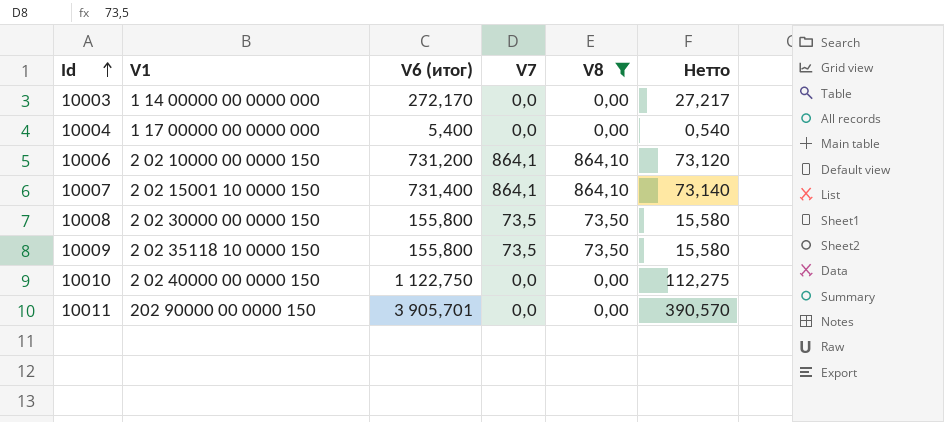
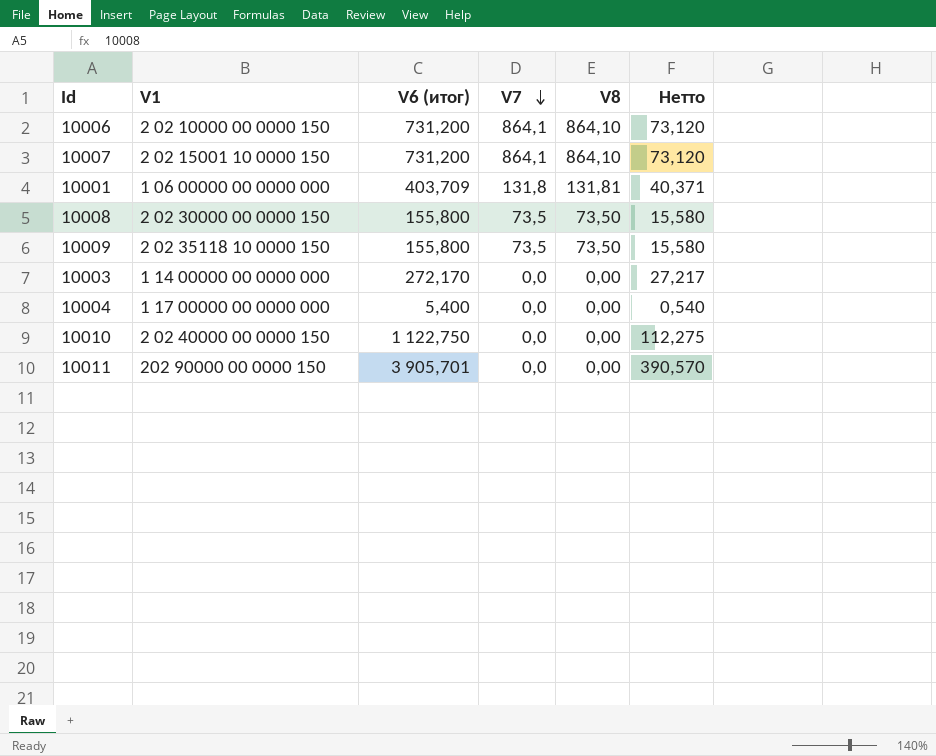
filter: V8 != 131,81 -> none
row order: Id ascending -> V7 descending
10007 | V6 (итог): 731,400 -> 731,200
10007 | Нетто: 73,140 -> 73,120

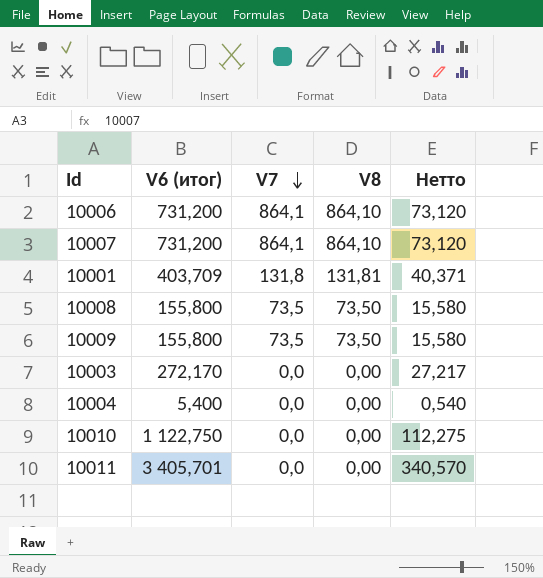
column V1 | position: 2 -> none
10011 | V6 (итог): 3 905,701 -> 3 405,701
10011 | Нетто: 390,570 -> 340,570

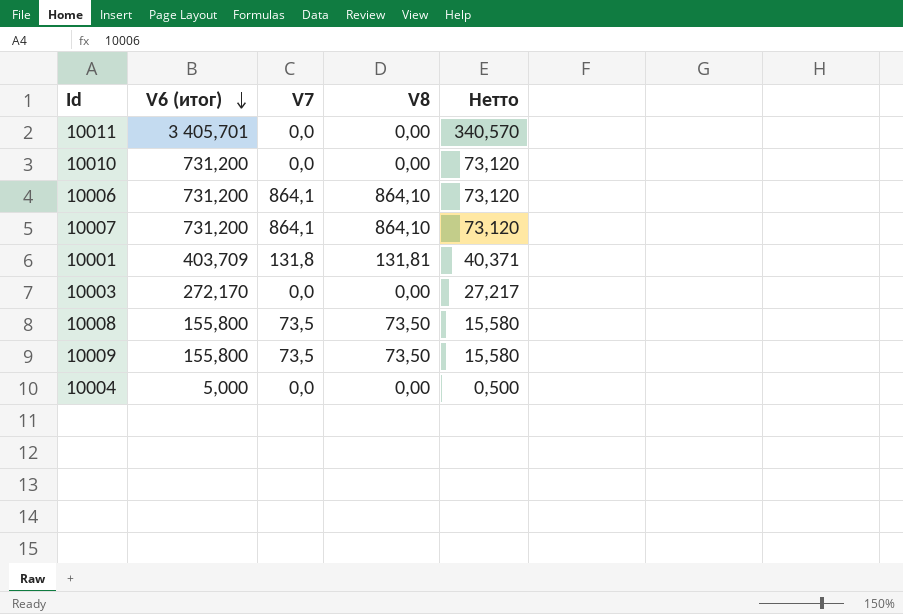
row order: V7 descending -> V6 (итог) descending
10010 | V6 (итог): 1 122,750 -> 731,200
10010 | Нетто: 112,275 -> 73,120
10004 | V6 (итог): 5,400 -> 5,000
10004 | Нетто: 0,540 -> 0,500

